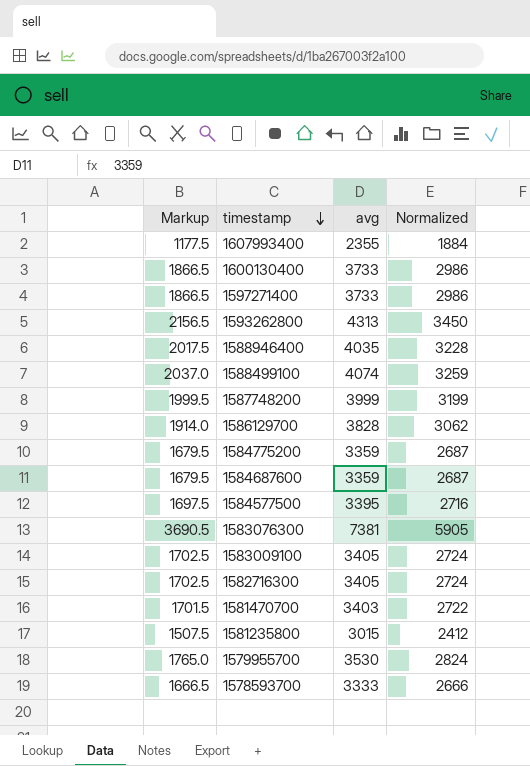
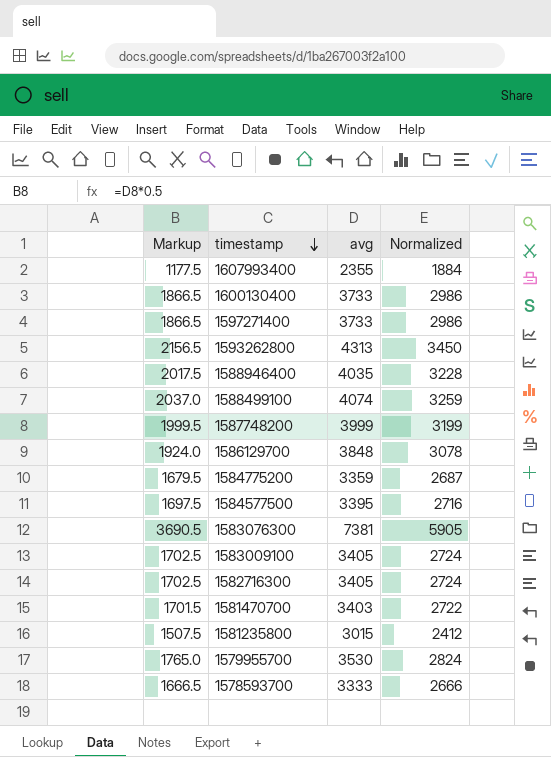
row 1584687600: 1679.5 | 3359 | 2687 -> none
1586129700 | Markup: 1914.0 -> 1924.0
1586129700 | avg: 3828 -> 3848
1586129700 | Normalized: 3062 -> 3078

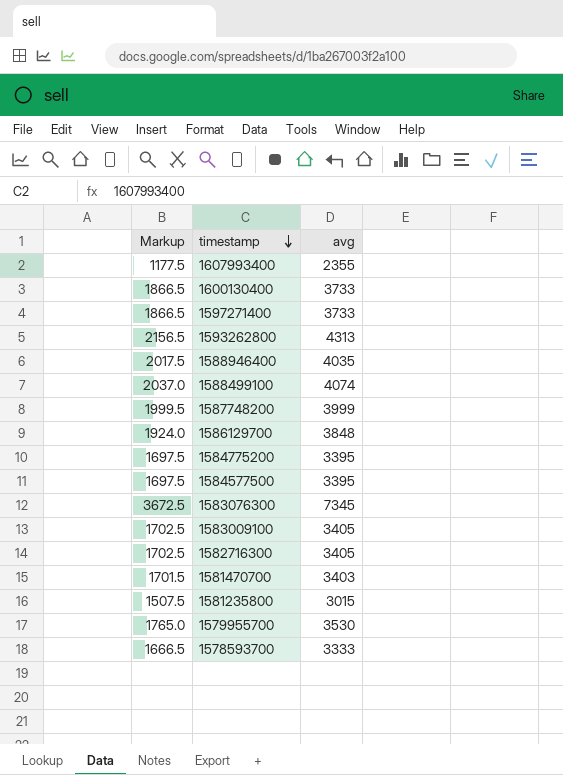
column Normalized | formula: [avg] * 0.8 -> none
1584775200 | Markup: 1679.5 -> 1697.5
1584775200 | avg: 3359 -> 3395
1583076300 | Markup: 3690.5 -> 3672.5
1583076300 | avg: 7381 -> 7345

